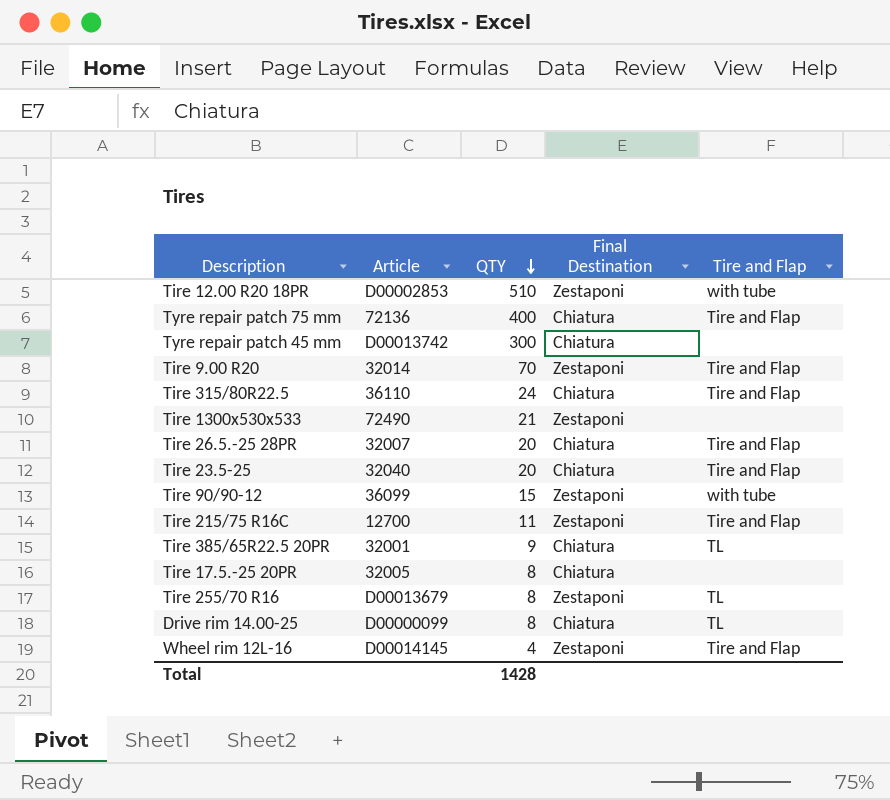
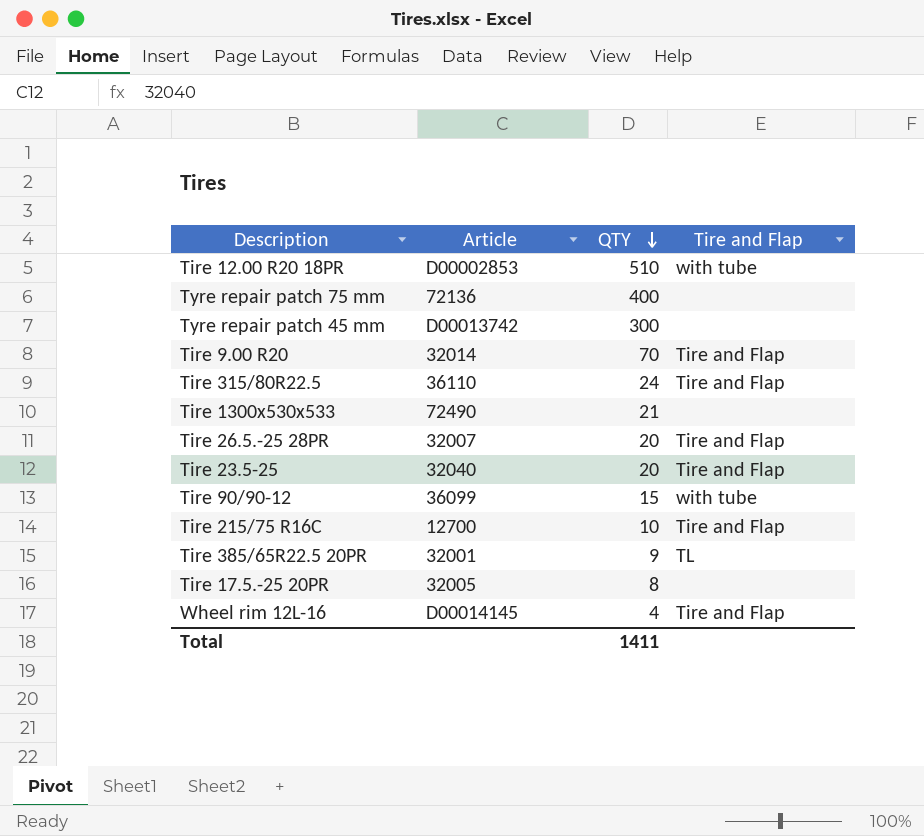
column Final Destination | position: 4 -> none
row Tire 255/70 R16: D00013679 | 8 | Zestaponi | TL -> none
row Drive rim 14.00-25: D00000099 | 8 | Chiatura | TL -> none
Tyre repair patch 75 mm | Tire and Flap: Tire and Flap -> none
Tire 215/75 R16C | QTY: 11 -> 10
Total | QTY: 1428 -> 1411

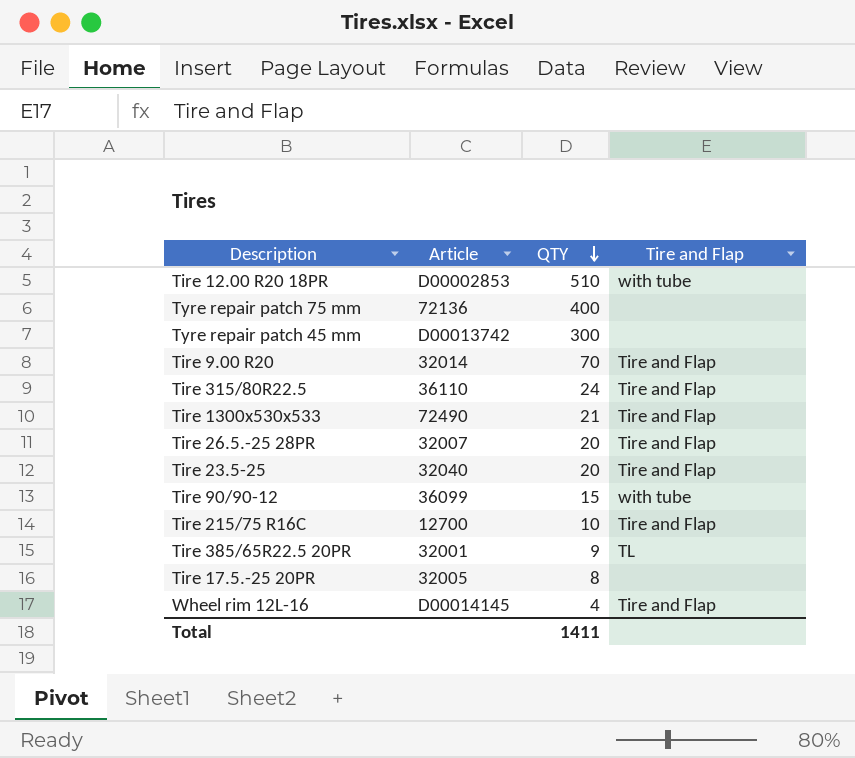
Tire 1300x530x533 | Tire and Flap: none -> Tire and Flap

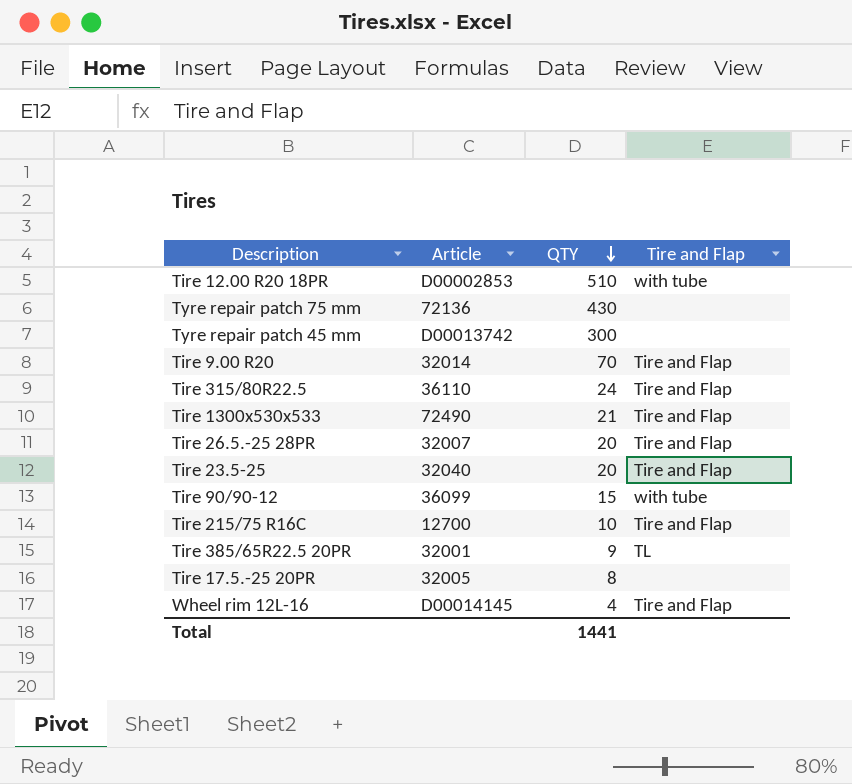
Tyre repair patch 75 mm | QTY: 400 -> 430
Total | QTY: 1411 -> 1441

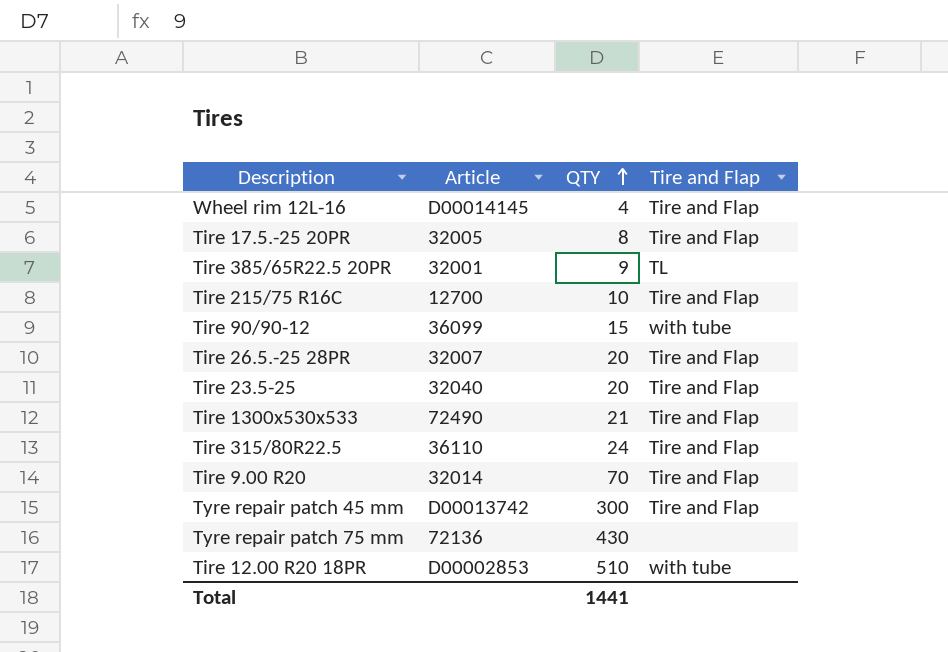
row order: QTY descending -> QTY ascending
Tire 17.5.-25 20PR | Tire and Flap: none -> Tire and Flap
Tyre repair patch 45 mm | Tire and Flap: none -> Tire and Flap

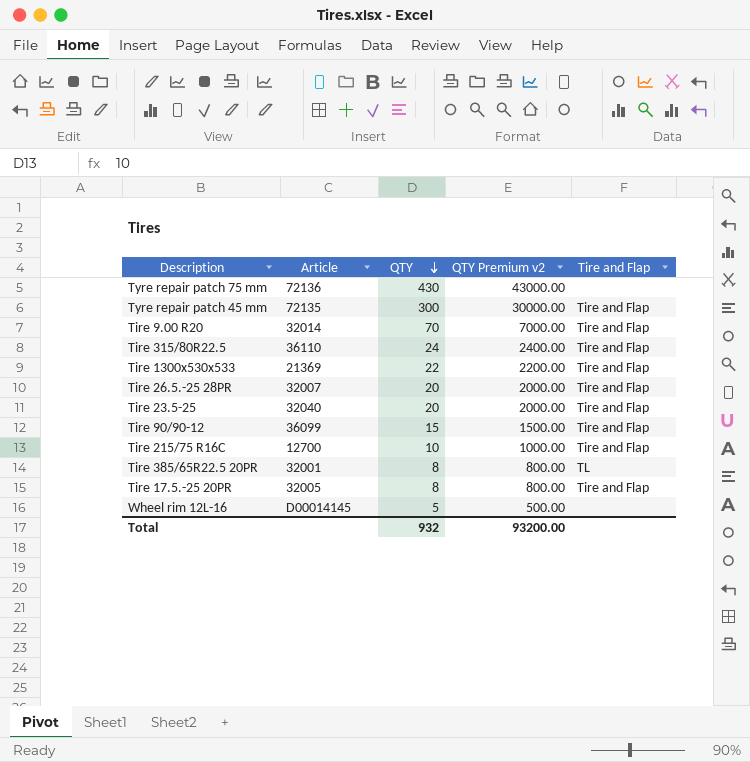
row order: QTY ascending -> QTY descending
column QTY Premium v2 | formula: none -> [QTY] * 100
row Tire 12.00 R20 18PR: D00002853 | 510 | with tube -> none
Tyre repair patch 45 mm | Article: D00013742 -> 72135
Tire 1300x530x533 | Article: 72490 -> 21369
Tire 1300x530x533 | QTY: 21 -> 22
Tire 90/90-12 | Tire and Flap: with tube -> Tire and Flap
Tire 385/65R22.5 20PR | QTY: 9 -> 8
Wheel rim 12L-16 | QTY: 4 -> 5
Wheel rim 12L-16 | Tire and Flap: Tire and Flap -> none
Total | QTY: 1441 -> 932

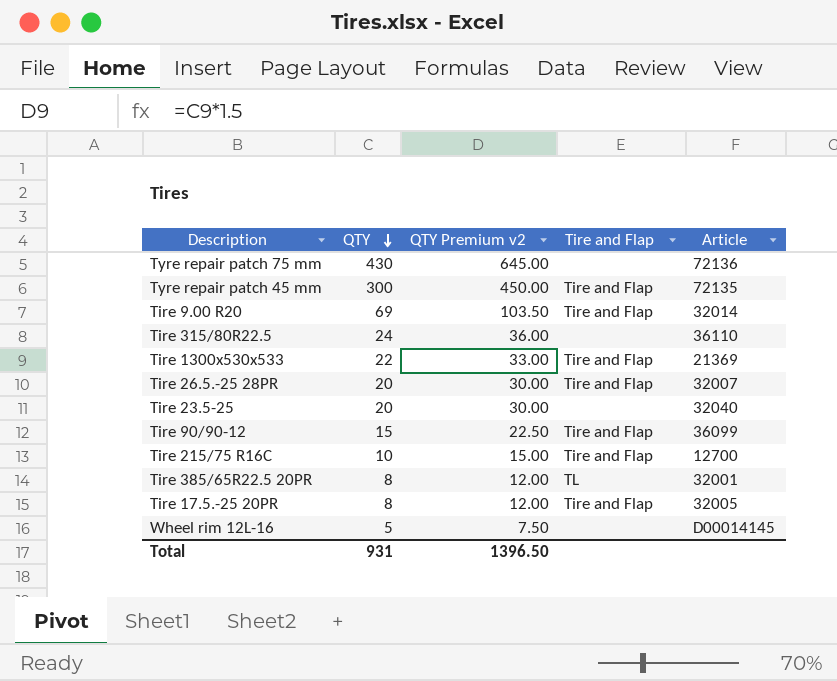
column QTY Premium v2 | formula: [QTY] * 100 -> [QTY] * 1.5
column Article | position: 2 -> 5
Tire 9.00 R20 | QTY: 70 -> 69
Tire 315/80R22.5 | Tire and Flap: Tire and Flap -> none
Tire 23.5-25 | Tire and Flap: Tire and Flap -> none
Total | QTY: 932 -> 931
Total | QTY Premium v2: 93200.00 -> 1396.50

